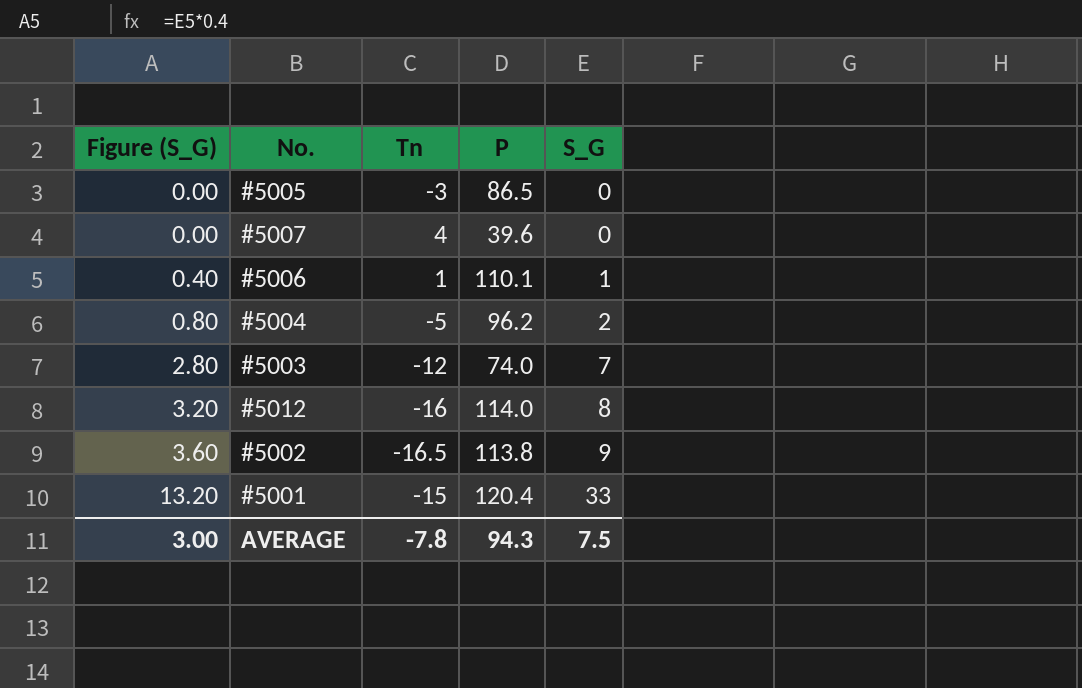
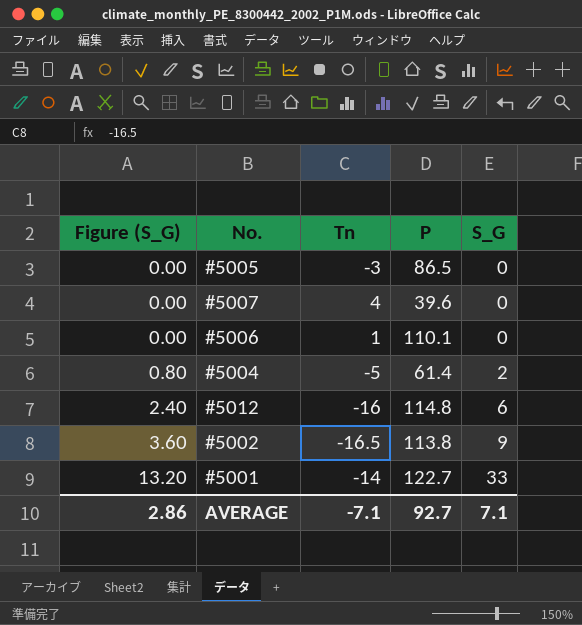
row #5003: 2.80 | -12 | 74.0 | 7 -> none
#5006 | Figure (S_G): 0.40 -> 0.00
#5006 | S_G: 1 -> 0
#5004 | P: 96.2 -> 61.4
#5012 | Figure (S_G): 3.20 -> 2.40
#5012 | P: 114.0 -> 114.8
#5012 | S_G: 8 -> 6
#5001 | Tn: -15 -> -14
#5001 | P: 120.4 -> 122.7
AVERAGE | Figure (S_G): 3.00 -> 2.86
AVERAGE | Tn: -7.8 -> -7.1
AVERAGE | P: 94.3 -> 92.7
AVERAGE | S_G: 7.5 -> 7.1

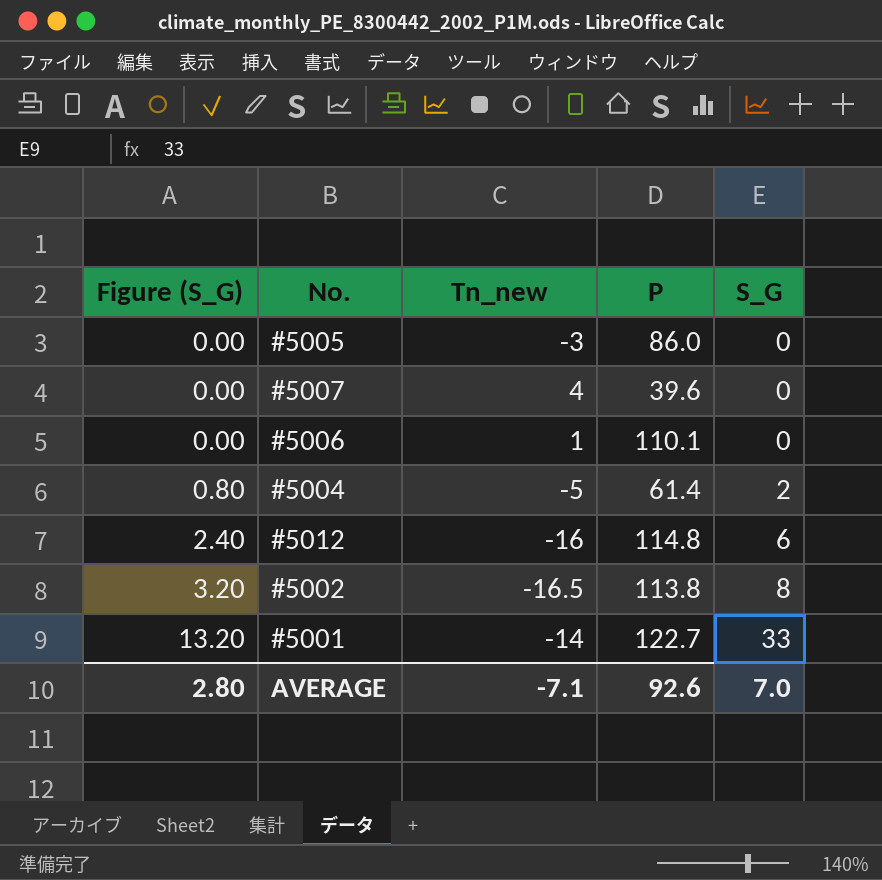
column name: Tn -> Tn_new
#5005 | P: 86.5 -> 86.0
#5002 | Figure (S_G): 3.60 -> 3.20
#5002 | S_G: 9 -> 8
AVERAGE | Figure (S_G): 2.86 -> 2.80
AVERAGE | P: 92.7 -> 92.6
AVERAGE | S_G: 7.1 -> 7.0

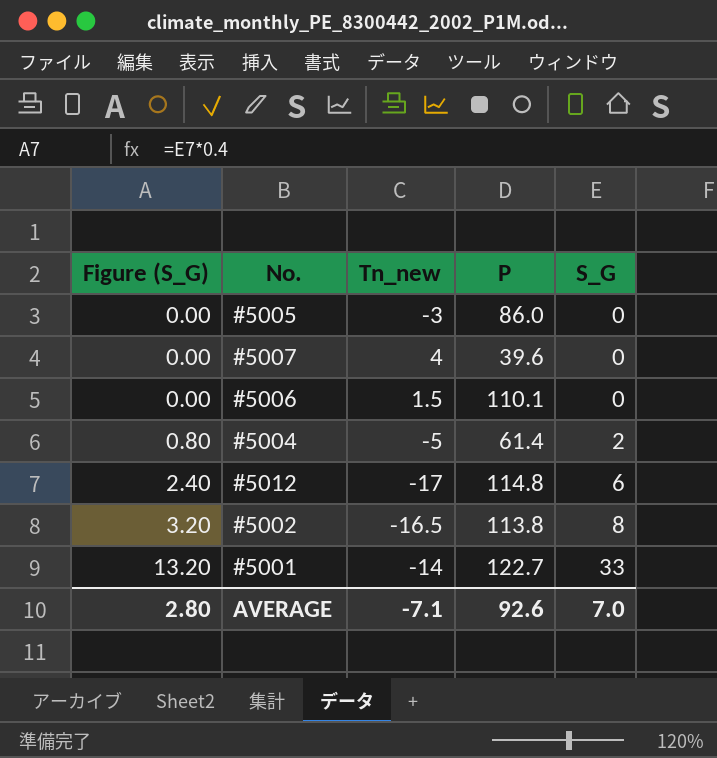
#5006 | Tn_new: 1 -> 1.5
#5012 | Tn_new: -16 -> -17

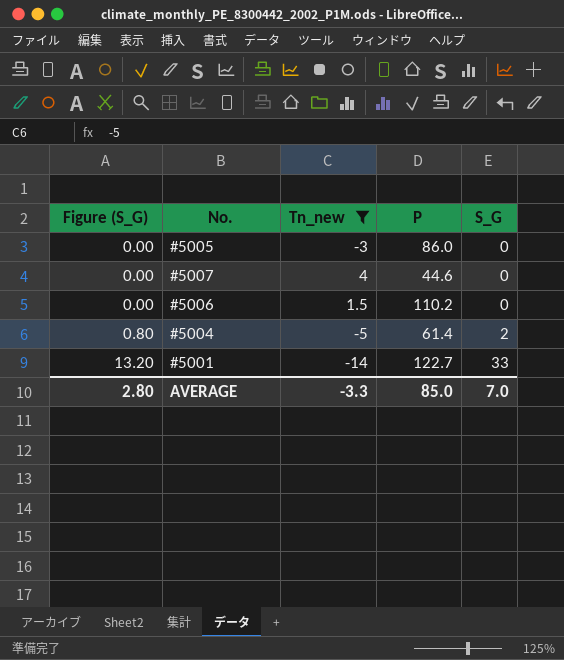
filter: none -> Tn_new >= -14
#5007 | P: 39.6 -> 44.6
#5006 | P: 110.1 -> 110.2
AVERAGE | Tn_new: -7.1 -> -3.3
AVERAGE | P: 92.6 -> 85.0

